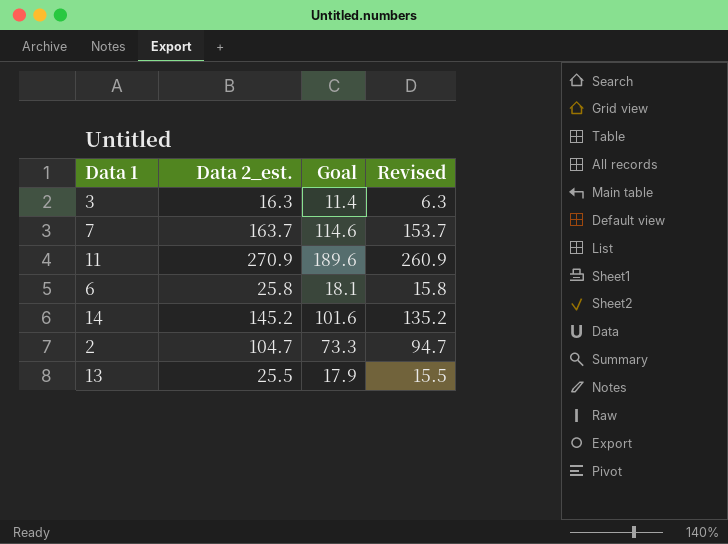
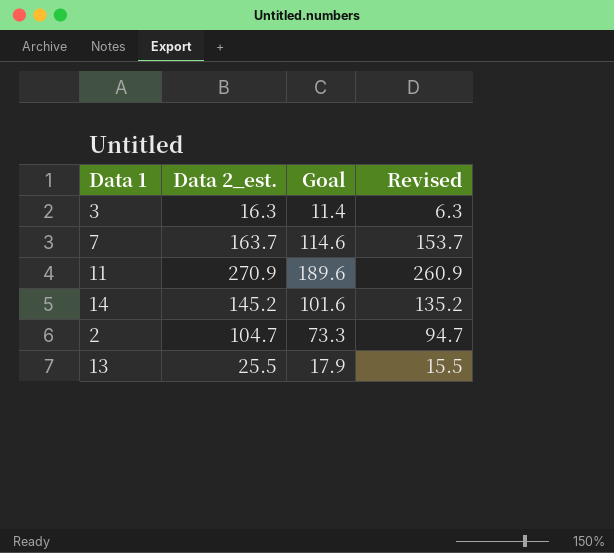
row 6: 25.8 | 18.1 | 15.8 -> none

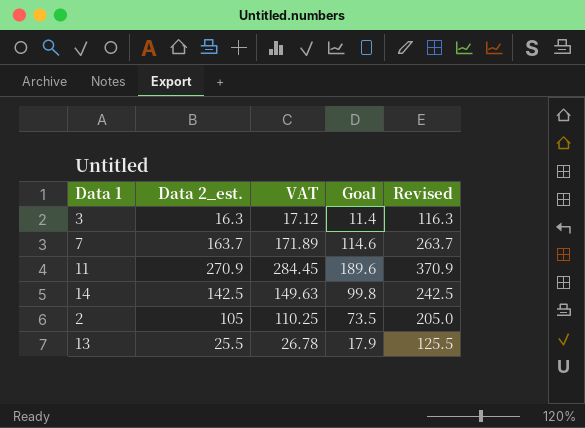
column VAT | formula: none -> [Data 2_est.] * 1.05
column Revised | formula: [Data 2_est.] - 10 -> [Data 2_est.] + 100
14 | Data 2_est.: 145.2 -> 142.5
14 | Goal: 101.6 -> 99.8
2 | Data 2_est.: 104.7 -> 105
2 | Goal: 73.3 -> 73.5

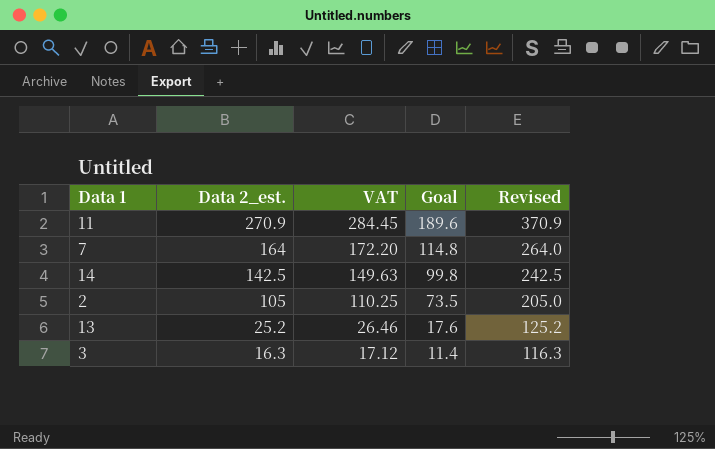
row order: none -> Data 2_est. descending
7 | Data 2_est.: 163.7 -> 164
7 | VAT: 171.89 -> 172.20
7 | Goal: 114.6 -> 114.8
7 | Revised: 263.7 -> 264.0
13 | Data 2_est.: 25.5 -> 25.2
13 | VAT: 26.78 -> 26.46
13 | Goal: 17.9 -> 17.6
13 | Revised: 125.5 -> 125.2

